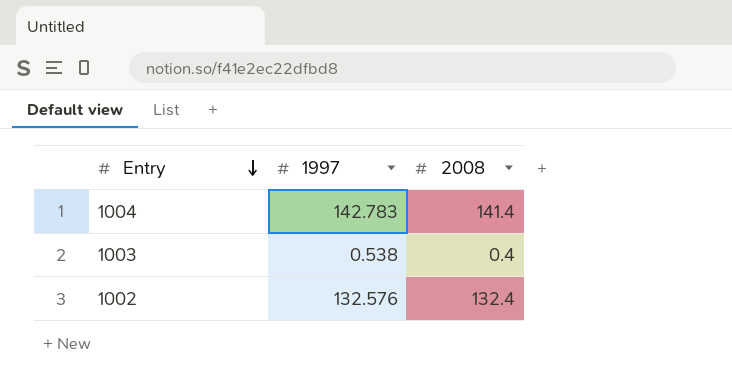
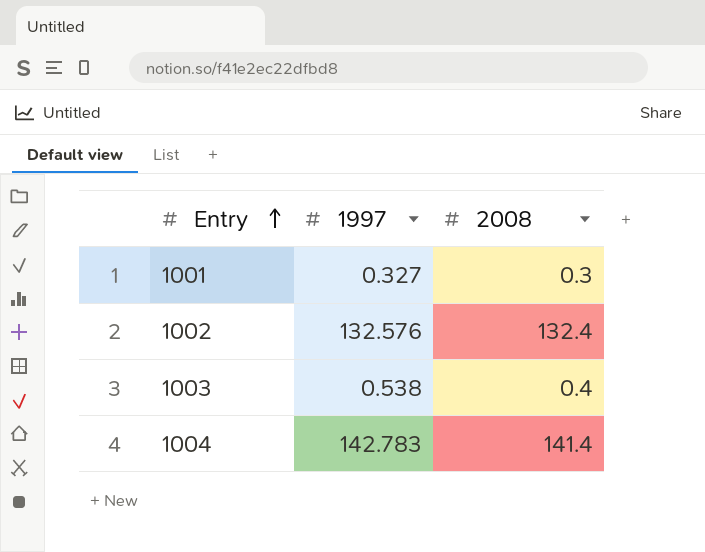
row order: Entry descending -> Entry ascending
row 1001: none -> 0.327 | 0.3

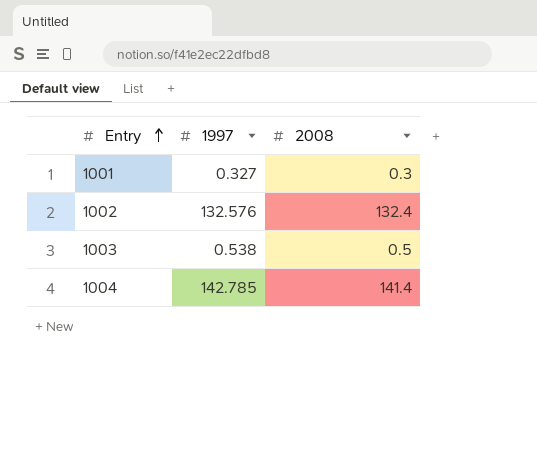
1003 | 2008: 0.4 -> 0.5
1004 | 1997: 142.783 -> 142.785

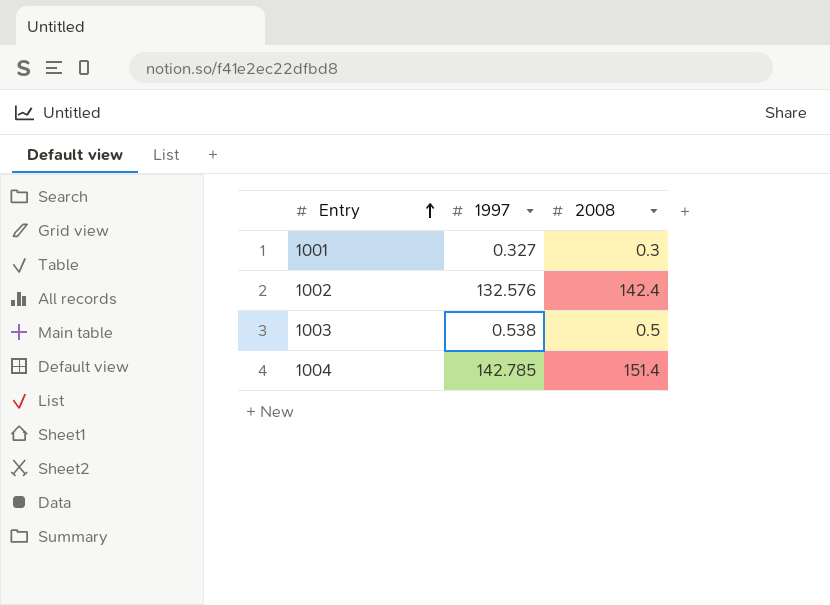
1002 | 2008: 132.4 -> 142.4
1004 | 2008: 141.4 -> 151.4

